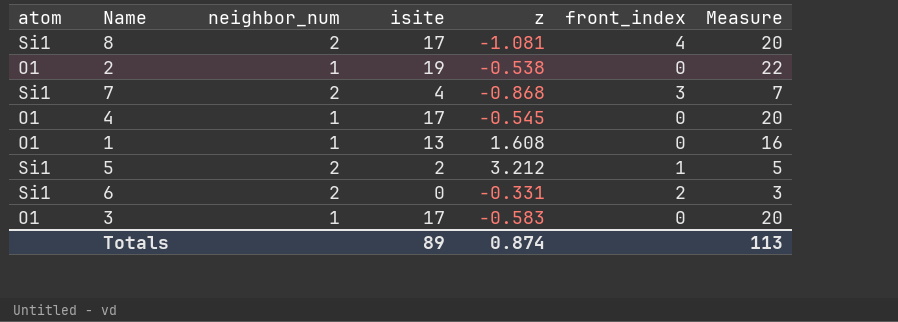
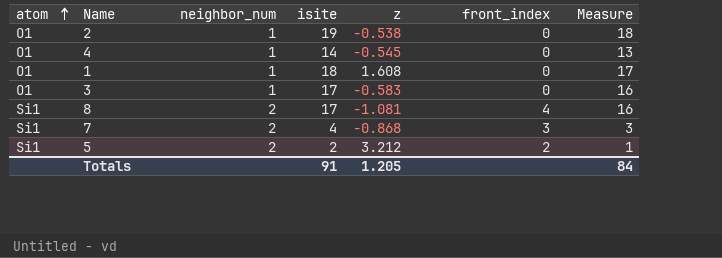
row order: none -> atom ascending
column Measure | formula: [isite] + 3 -> [isite] - 1
row 6: Si1 | 2 | 0 | -0.331 | 2 | 3 -> none
4 | isite: 17 -> 14
1 | isite: 13 -> 18
5 | front_index: 1 -> 2
Totals | isite: 89 -> 91
Totals | z: 0.874 -> 1.205
Totals | Measure: 113 -> 84

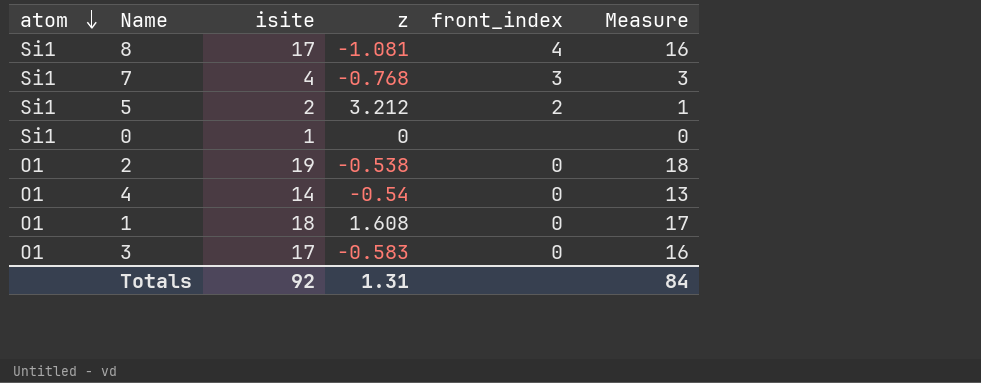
row order: atom ascending -> atom descending
column neighbor_num | position: 3 -> none
7 | z: -0.868 -> -0.768
row 0: none -> Si1 | 1 | 0 | none | 0
4 | z: -0.545 -> -0.54
Totals | isite: 91 -> 92
Totals | z: 1.205 -> 1.31

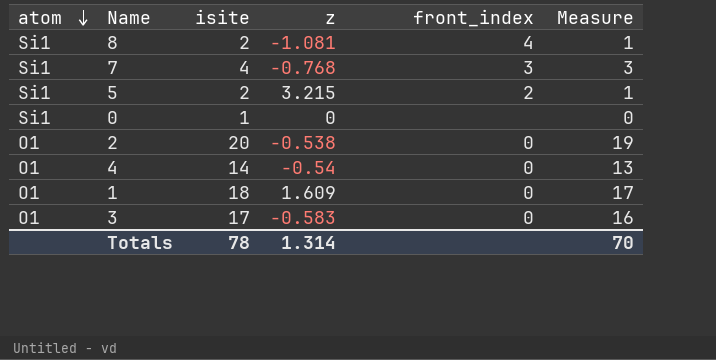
8 | isite: 17 -> 2
8 | Measure: 16 -> 1
5 | z: 3.212 -> 3.215
2 | isite: 19 -> 20
2 | Measure: 18 -> 19
1 | z: 1.608 -> 1.609
Totals | isite: 92 -> 78
Totals | z: 1.31 -> 1.314
Totals | Measure: 84 -> 70

